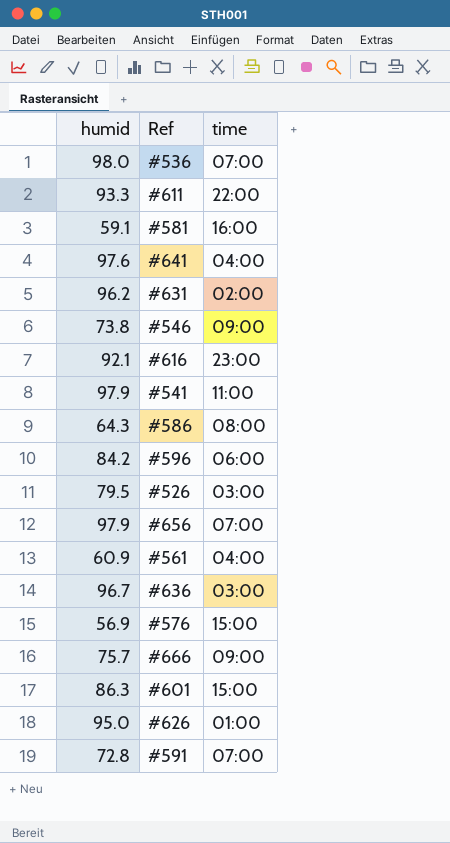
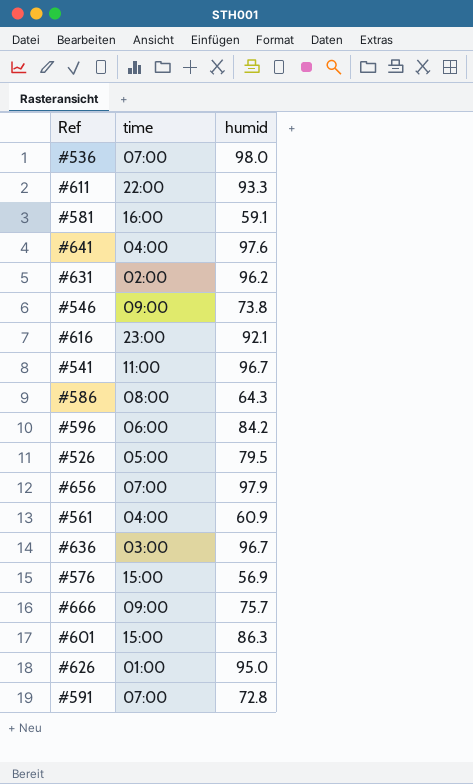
column humid | position: 1 -> 3
#541 | humid: 97.9 -> 96.7
#526 | time: 03:00 -> 05:00

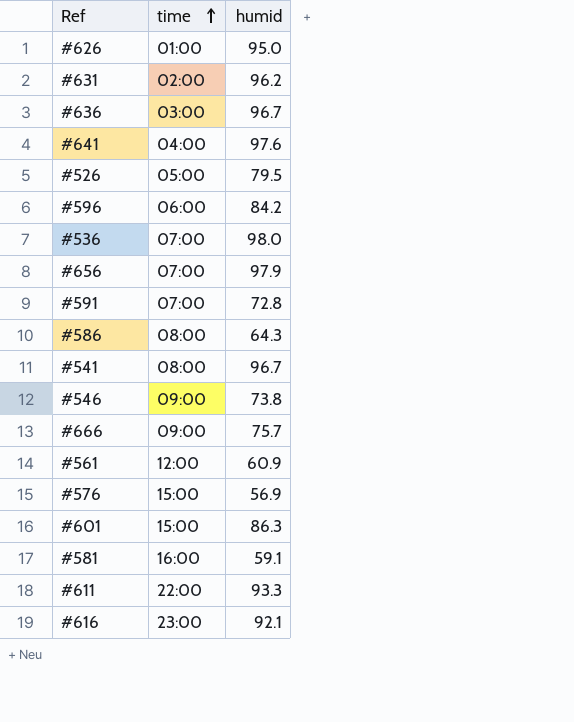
row order: none -> time ascending
#541 | time: 11:00 -> 08:00
#561 | time: 04:00 -> 12:00

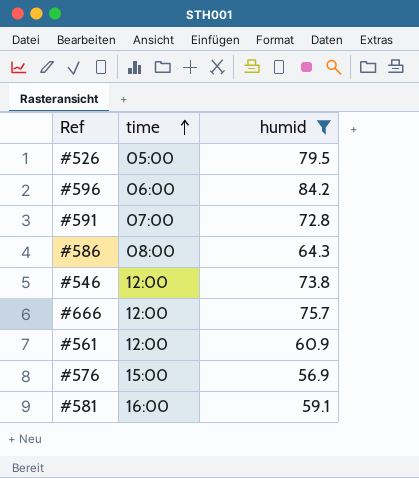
filter: none -> humid <= 84.2
#546 | time: 09:00 -> 12:00
#666 | time: 09:00 -> 12:00

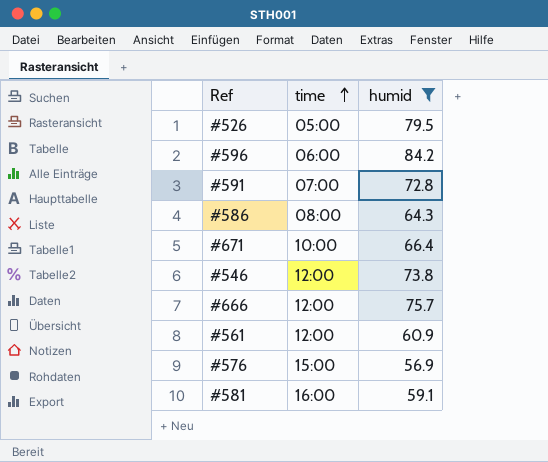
row #671: none -> 10:00 | 66.4

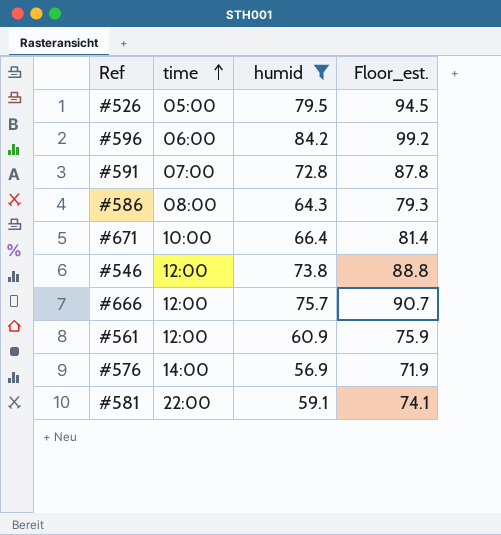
column Floor_est. | formula: none -> [humid] + 15
#576 | time: 15:00 -> 14:00
#581 | time: 16:00 -> 22:00

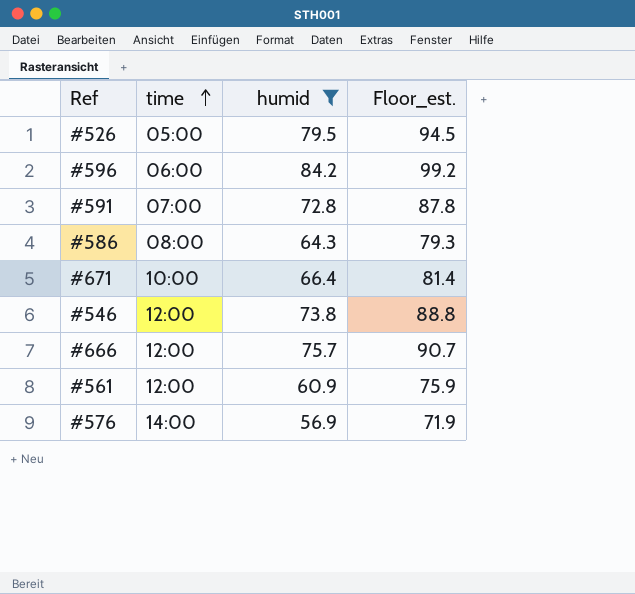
row #581: 22:00 | 59.1 | 74.1 -> none

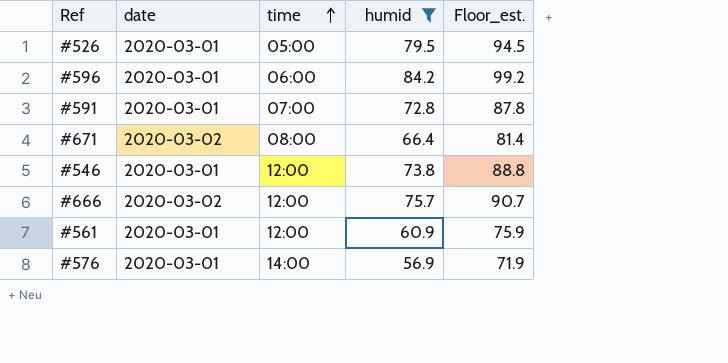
column date | position: none -> 2
row #586: 08:00 | 64.3 | 79.3 -> none
#671 | time: 10:00 -> 08:00

